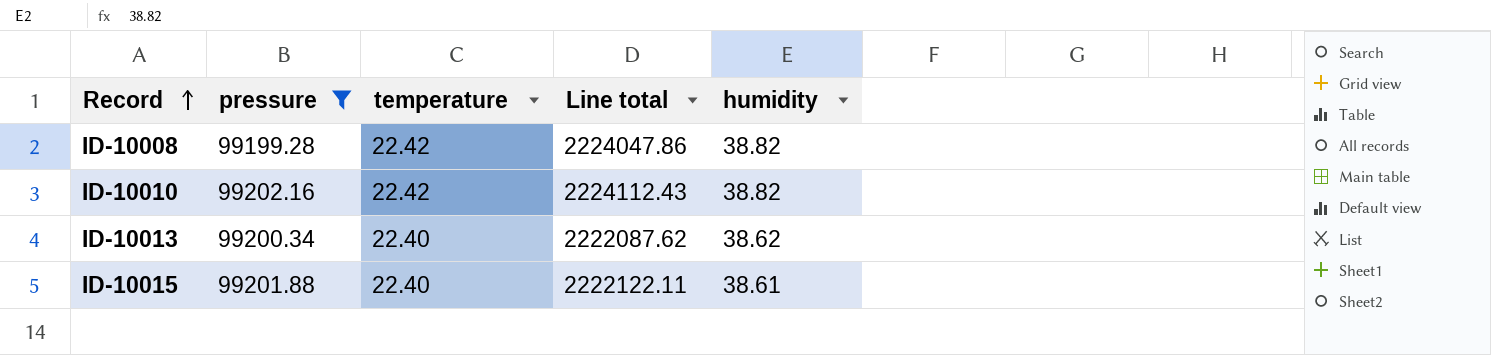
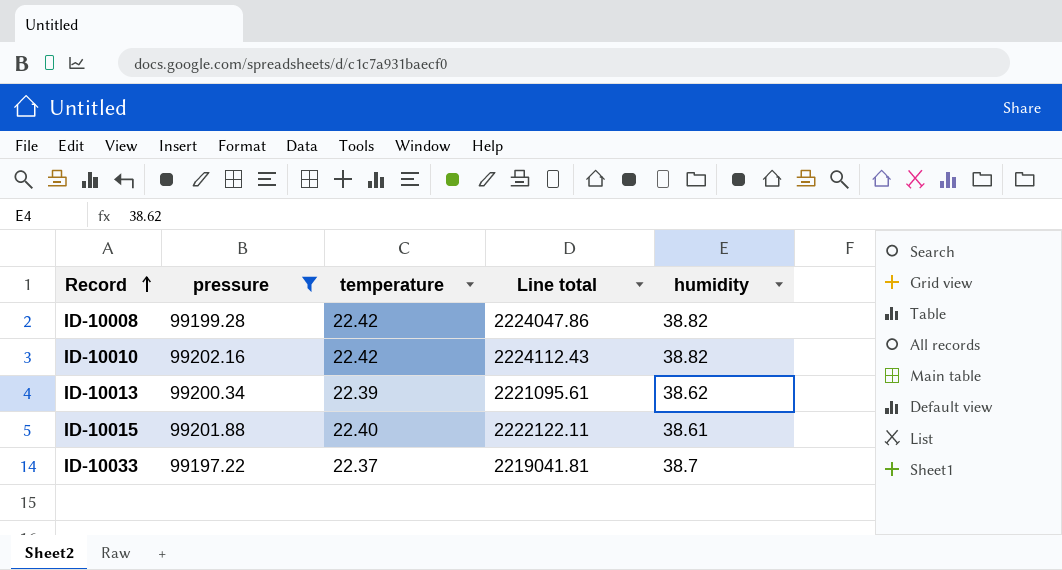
ID-10013 | temperature: 22.40 -> 22.39
ID-10013 | Line total: 2222087.62 -> 2221095.61
row ID-10033: none -> 99197.22 | 22.37 | 2219041.81 | 38.7

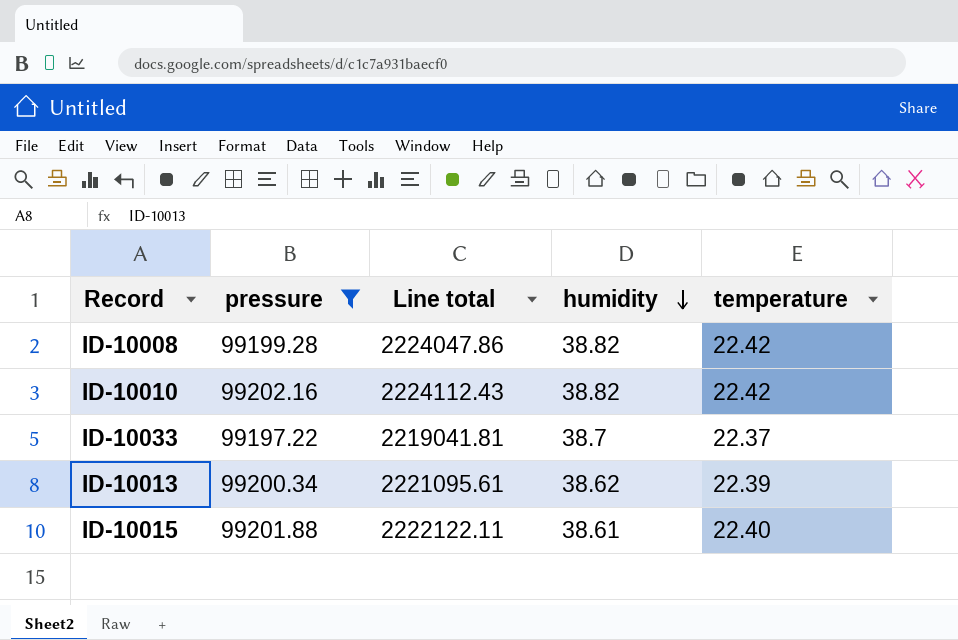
row order: Record ascending -> humidity descending
column temperature | position: 3 -> 5

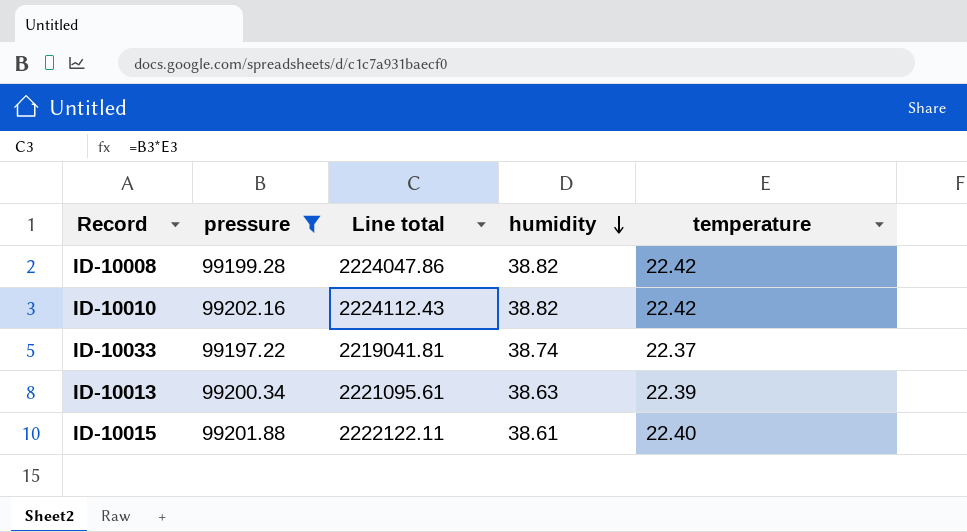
ID-10033 | humidity: 38.7 -> 38.74
ID-10013 | humidity: 38.62 -> 38.63

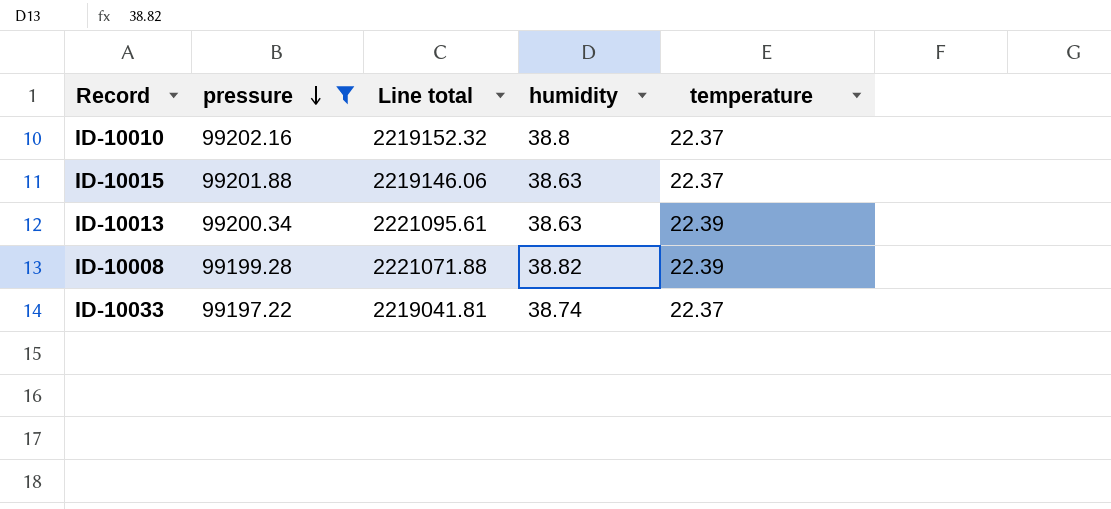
row order: humidity descending -> pressure descending
ID-10010 | Line total: 2224112.43 -> 2219152.32
ID-10010 | humidity: 38.82 -> 38.8
ID-10010 | temperature: 22.42 -> 22.37
ID-10015 | Line total: 2222122.11 -> 2219146.06
ID-10015 | humidity: 38.61 -> 38.63
ID-10015 | temperature: 22.40 -> 22.37
ID-10008 | Line total: 2224047.86 -> 2221071.88
ID-10008 | temperature: 22.42 -> 22.39

